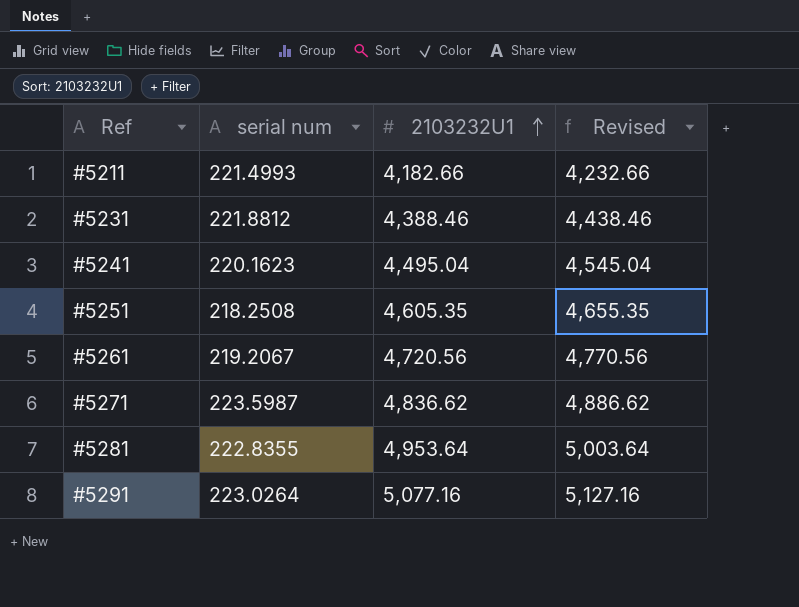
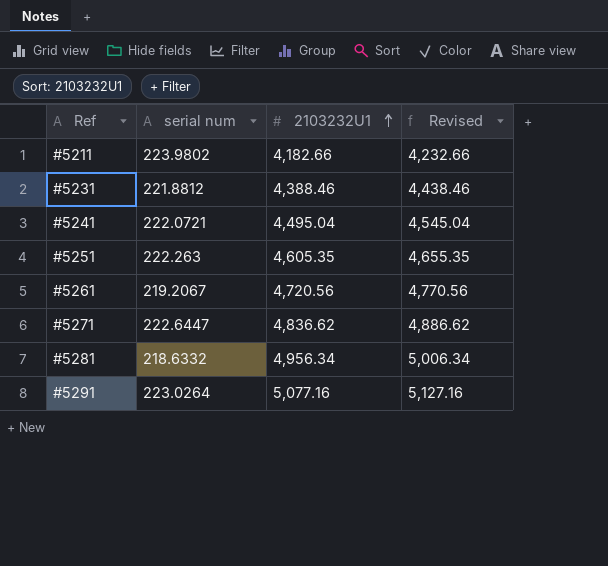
#5211 | serial num: 221.4993 -> 223.9802
#5241 | serial num: 220.1623 -> 222.0721
#5251 | serial num: 218.2508 -> 222.263
#5271 | serial num: 223.5987 -> 222.6447
#5281 | serial num: 222.8355 -> 218.6332
#5281 | 2103232U1: 4,953.64 -> 4,956.34
#5281 | Revised: 5,003.64 -> 5,006.34

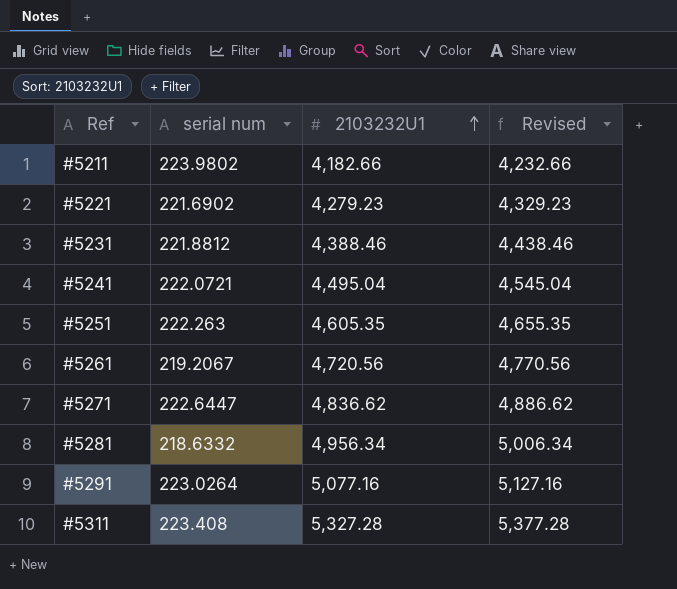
row #5221: none -> 221.6902 | 4,279.23 | 4,329.23
row #5311: none -> 223.408 | 5,327.28 | 5,377.28

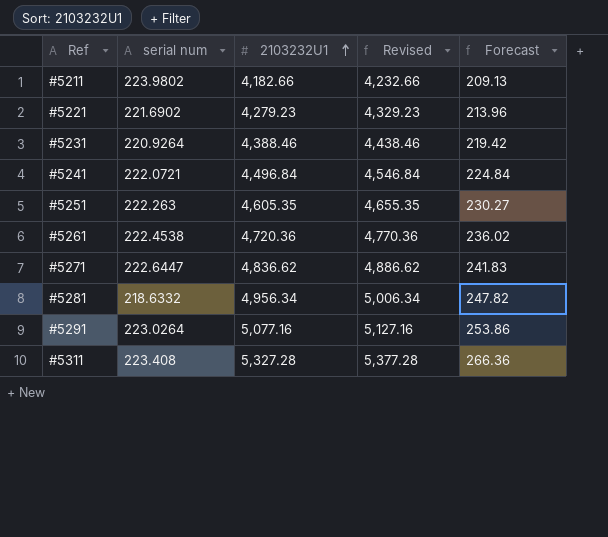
column Forecast | formula: none -> [2103232U1] * 0.05
#5231 | serial num: 221.8812 -> 220.9264
#5241 | 2103232U1: 4,495.04 -> 4,496.84
#5241 | Revised: 4,545.04 -> 4,546.84
#5261 | serial num: 219.2067 -> 222.4538
#5261 | 2103232U1: 4,720.56 -> 4,720.36
#5261 | Revised: 4,770.56 -> 4,770.36

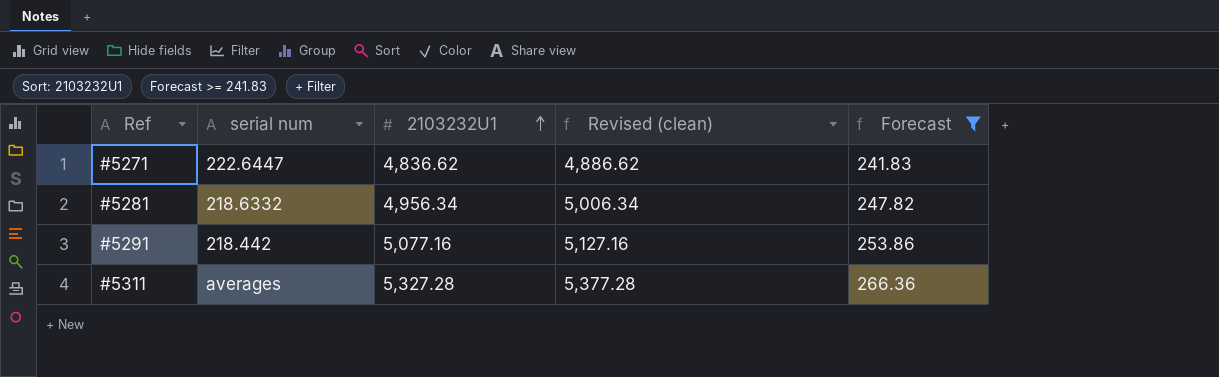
filter: none -> Forecast >= 241.83
column name: Revised -> Revised (clean)
#5291 | serial num: 223.0264 -> 218.442
#5311 | serial num: 223.408 -> averages

